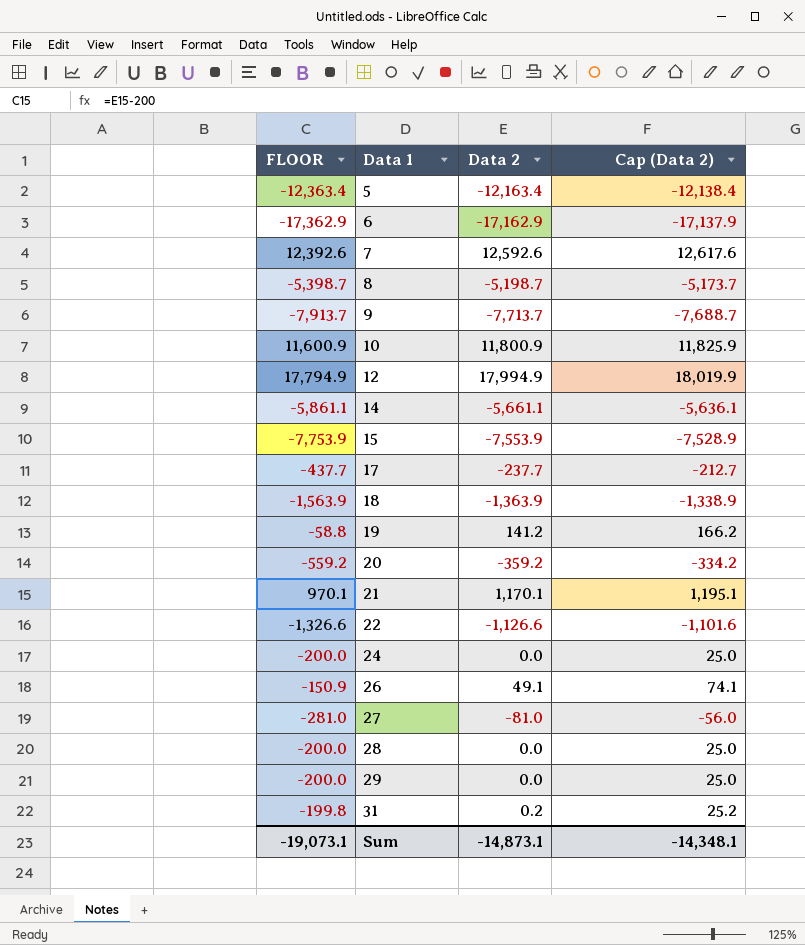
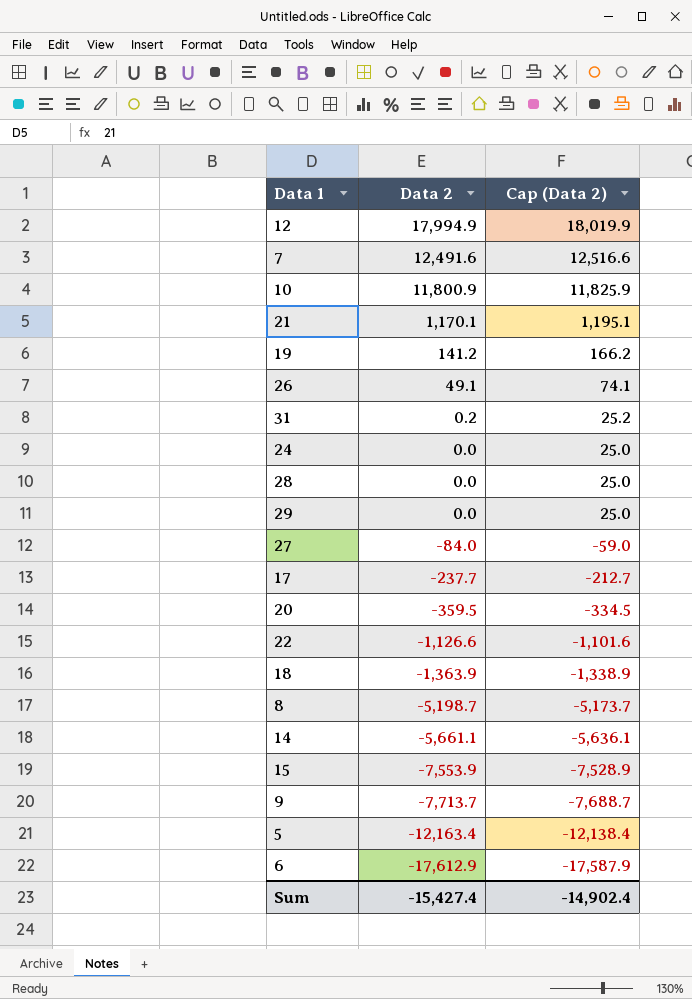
row order: Data 1 ascending -> Data 2 descending
column FLOOR | formula: [Data 2] - 200 -> none
7 | Data 2: 12,592.6 -> 12,491.6
7 | Cap (Data 2): 12,617.6 -> 12,516.6
27 | Data 2: -81.0 -> -84.0
27 | Cap (Data 2): -56.0 -> -59.0
20 | Data 2: -359.2 -> -359.5
20 | Cap (Data 2): -334.2 -> -334.5
6 | Data 2: -17,162.9 -> -17,612.9
6 | Cap (Data 2): -17,137.9 -> -17,587.9
Sum | Data 2: -14,873.1 -> -15,427.4
Sum | Cap (Data 2): -14,348.1 -> -14,902.4

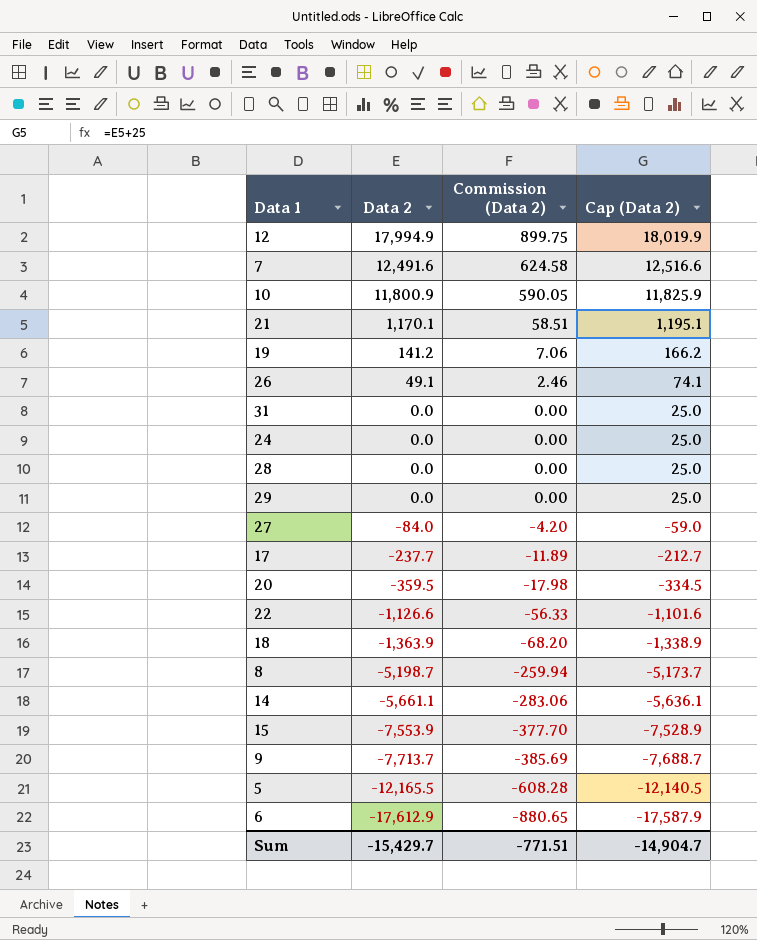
column Commission (Data 2) | formula: none -> [Data 2] * 0.05
31 | Data 2: 0.2 -> 0.0
31 | Cap (Data 2): 25.2 -> 25.0
5 | Data 2: -12,163.4 -> -12,165.5
5 | Cap (Data 2): -12,138.4 -> -12,140.5
Sum | Data 2: -15,427.4 -> -15,429.7
Sum | Cap (Data 2): -14,902.4 -> -14,904.7

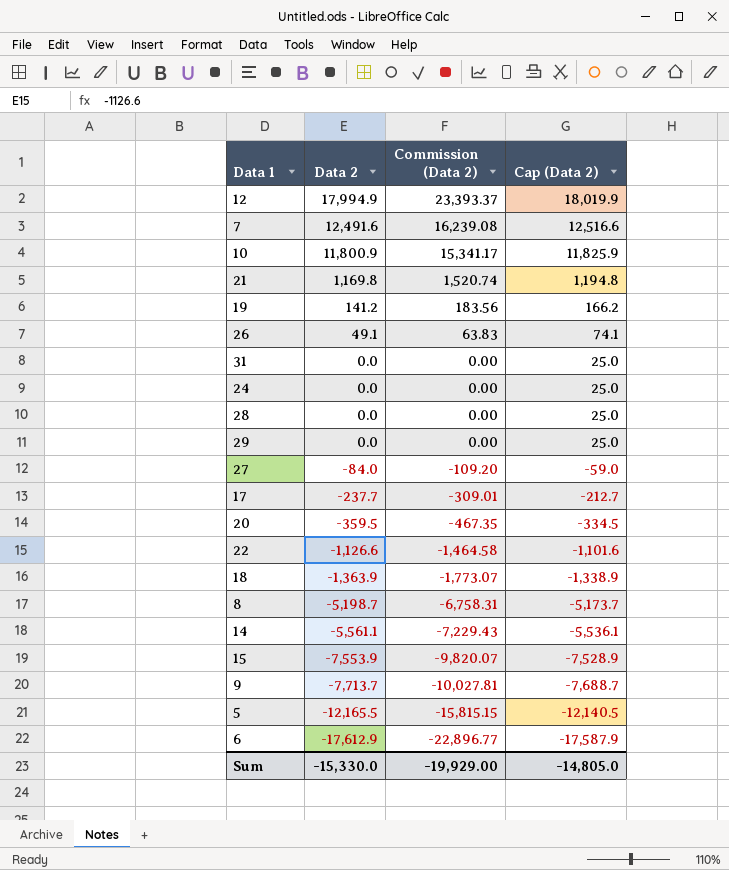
column Commission (Data 2) | formula: [Data 2] * 0.05 -> [Data 2] * 1.3
21 | Data 2: 1,170.1 -> 1,169.8
21 | Cap (Data 2): 1,195.1 -> 1,194.8
14 | Data 2: -5,661.1 -> -5,561.1
14 | Cap (Data 2): -5,636.1 -> -5,536.1
Sum | Data 2: -15,429.7 -> -15,330.0
Sum | Commission (Data 2): -771.51 -> -19,929.00
Sum | Cap (Data 2): -14,904.7 -> -14,805.0

